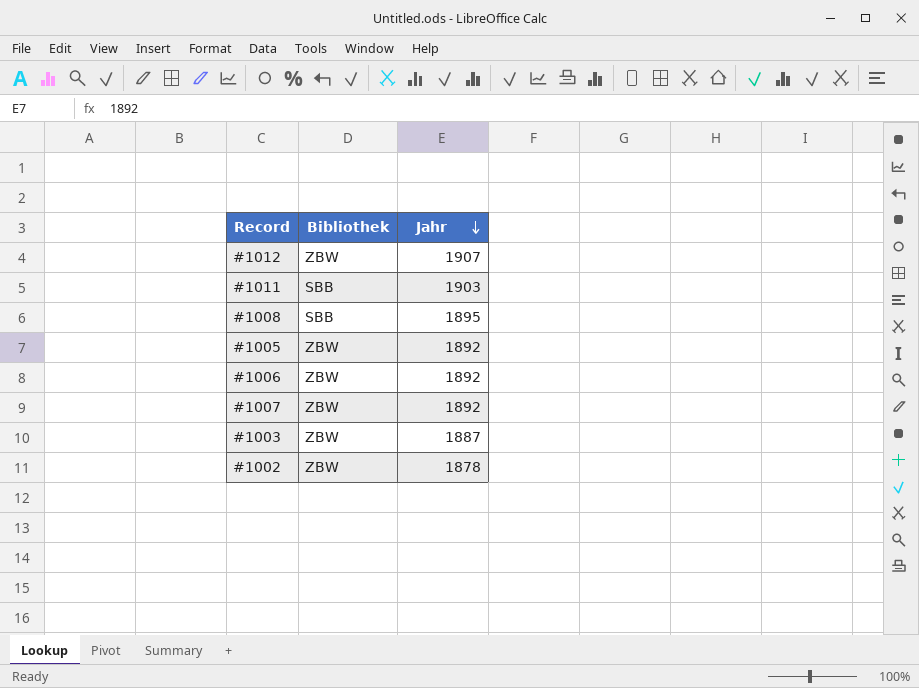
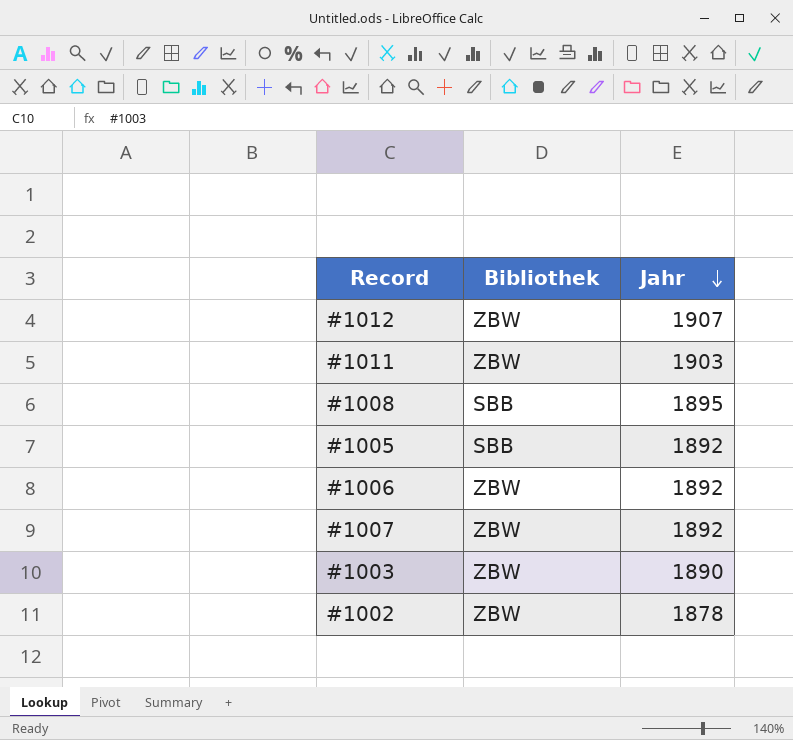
#1011 | Bibliothek: SBB -> ZBW
#1005 | Bibliothek: ZBW -> SBB
#1003 | Jahr: 1887 -> 1890

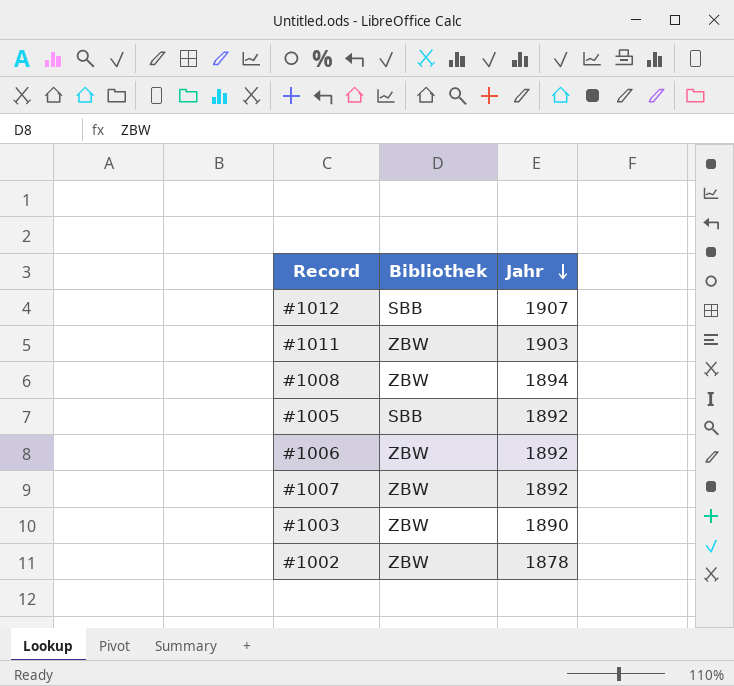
#1012 | Bibliothek: ZBW -> SBB
#1008 | Bibliothek: SBB -> ZBW
#1008 | Jahr: 1895 -> 1894

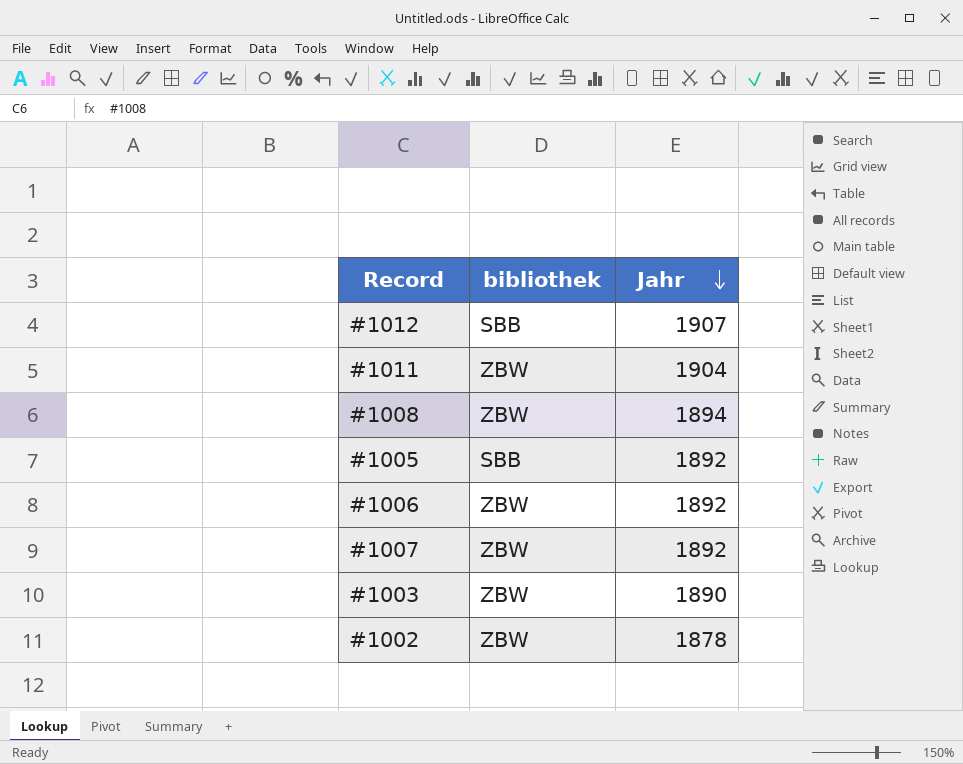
column name: Bibliothek -> bibliothek
#1011 | Jahr: 1903 -> 1904

